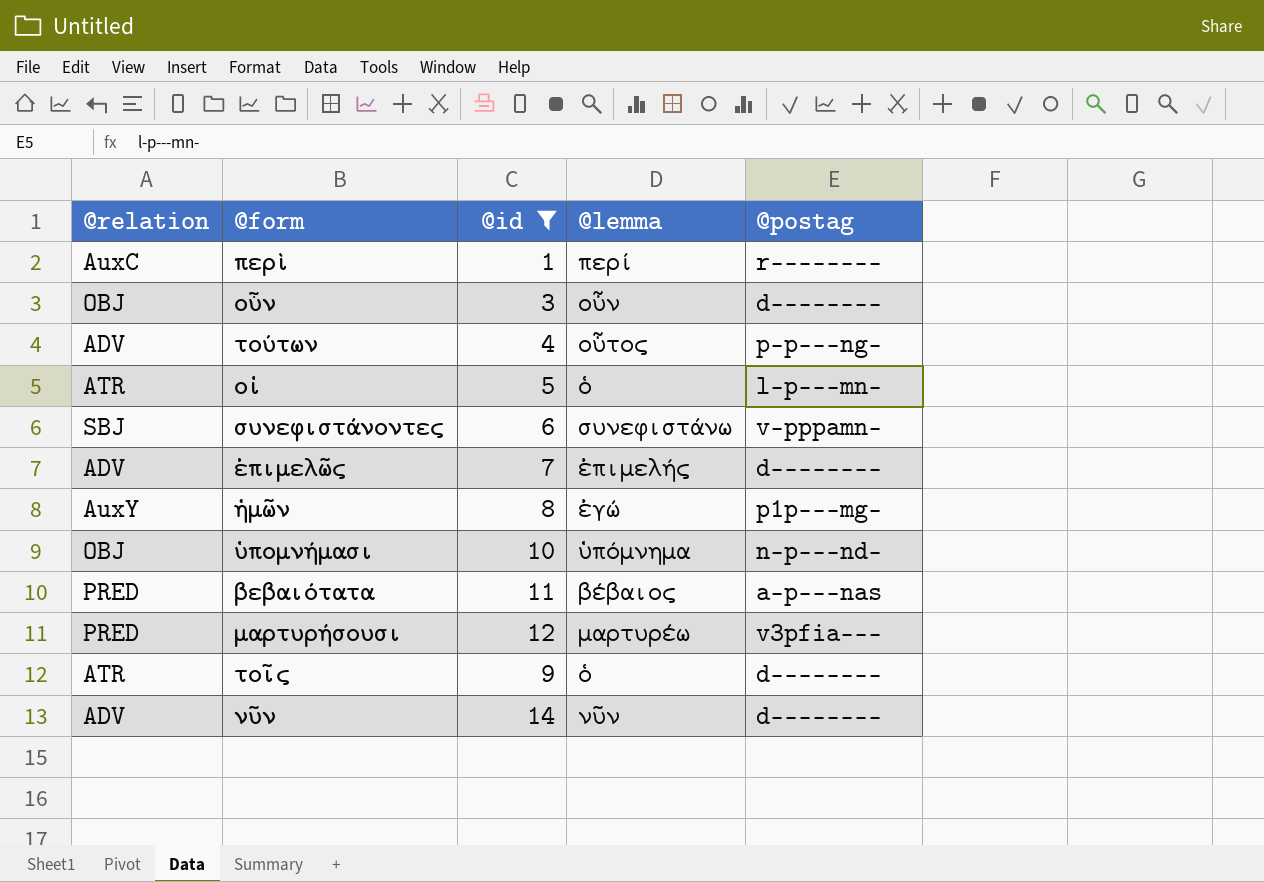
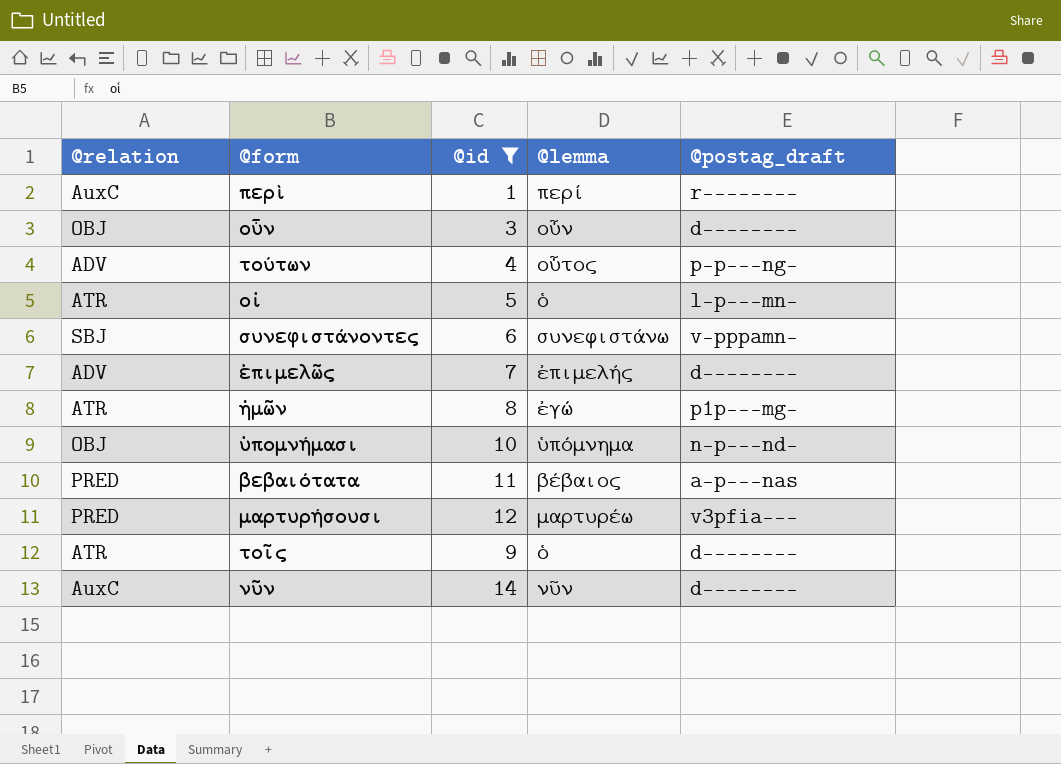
column name: @postag -> @postag_draft
ἡμῶν | @relation: AuxY -> ATR
νῦν | @relation: ADV -> AuxC

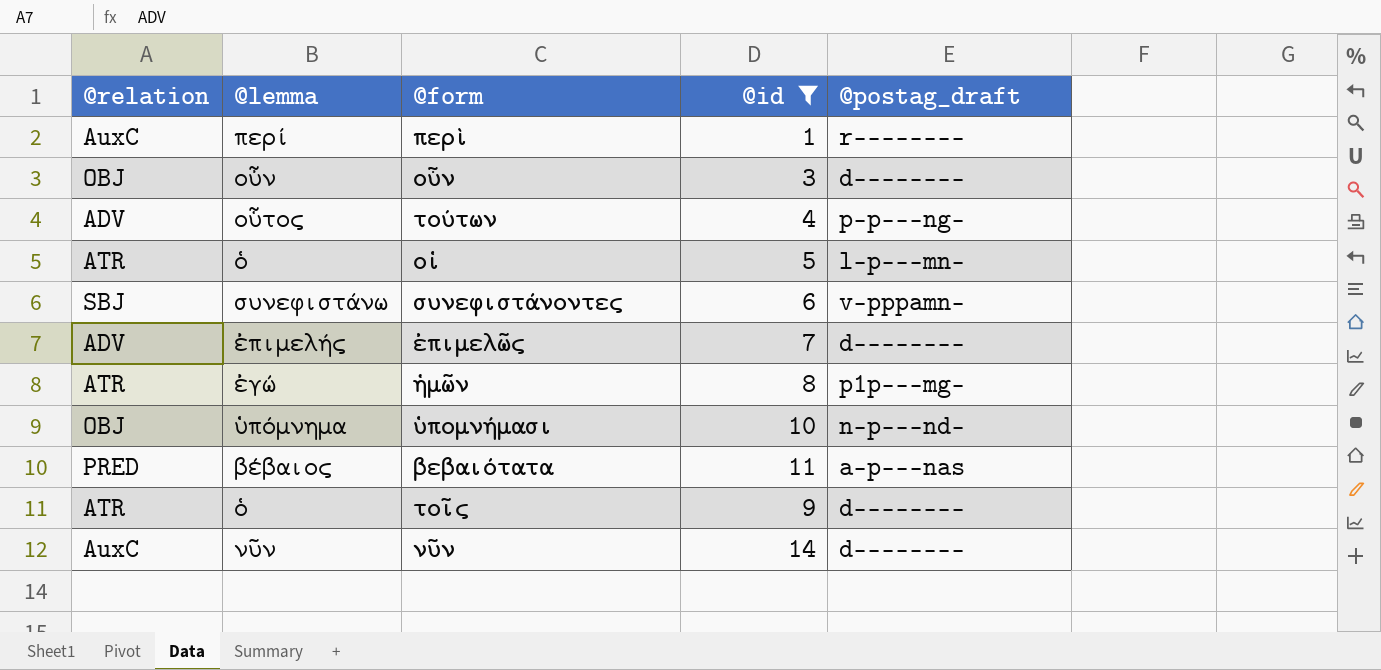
column @lemma | position: 4 -> 2
row μαρτυρήσουσι: PRED | 12 | μαρτυρέω | v3pfia--- -> none

